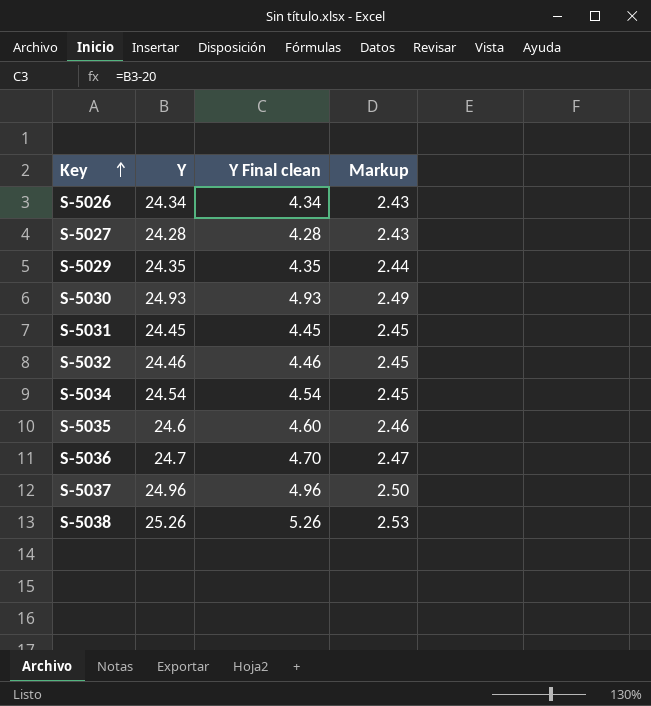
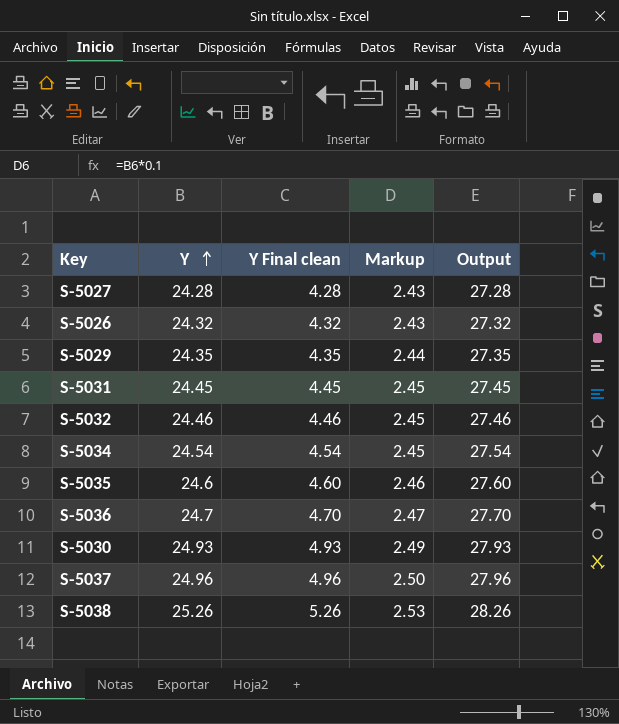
row order: Key ascending -> Y ascending
column Output | formula: none -> [Y] + 3
S-5026 | Y: 24.34 -> 24.32
S-5026 | Y Final clean: 4.34 -> 4.32

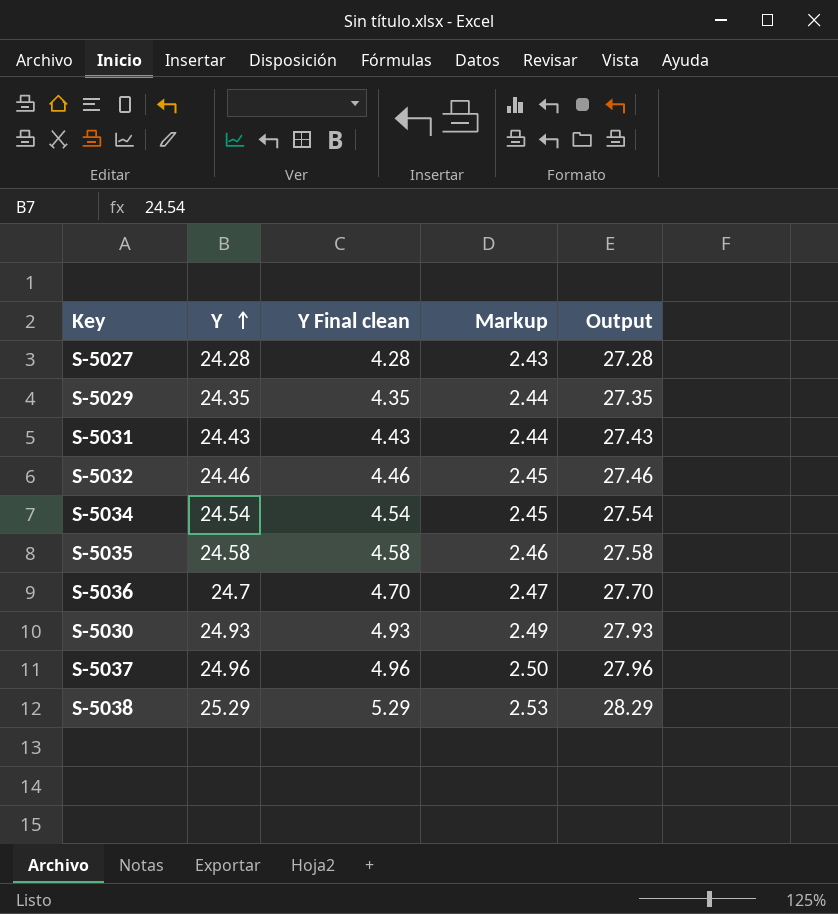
row S-5026: 24.32 | 4.32 | 2.43 | 27.32 -> none
S-5031 | Y: 24.45 -> 24.43
S-5031 | Y Final clean: 4.45 -> 4.43
S-5031 | Markup: 2.45 -> 2.44
S-5031 | Output: 27.45 -> 27.43
S-5035 | Y: 24.6 -> 24.58
S-5035 | Y Final clean: 4.60 -> 4.58
S-5035 | Output: 27.60 -> 27.58
S-5038 | Y: 25.26 -> 25.29
S-5038 | Y Final clean: 5.26 -> 5.29
S-5038 | Output: 28.26 -> 28.29

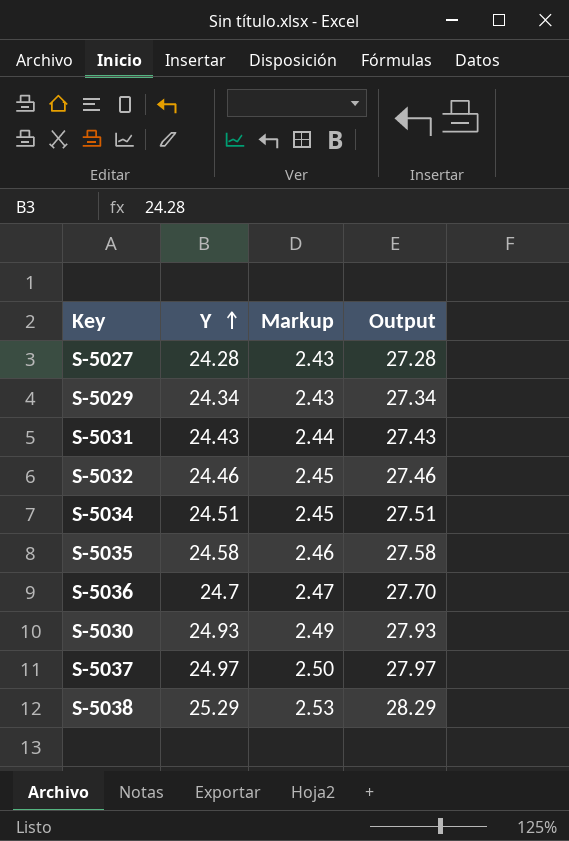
column Y Final clean | formula: [Y] - 20 -> none
S-5029 | Y: 24.35 -> 24.34
S-5029 | Markup: 2.44 -> 2.43
S-5029 | Output: 27.35 -> 27.34
S-5034 | Y: 24.54 -> 24.51
S-5034 | Output: 27.54 -> 27.51
S-5037 | Y: 24.96 -> 24.97
S-5037 | Output: 27.96 -> 27.97

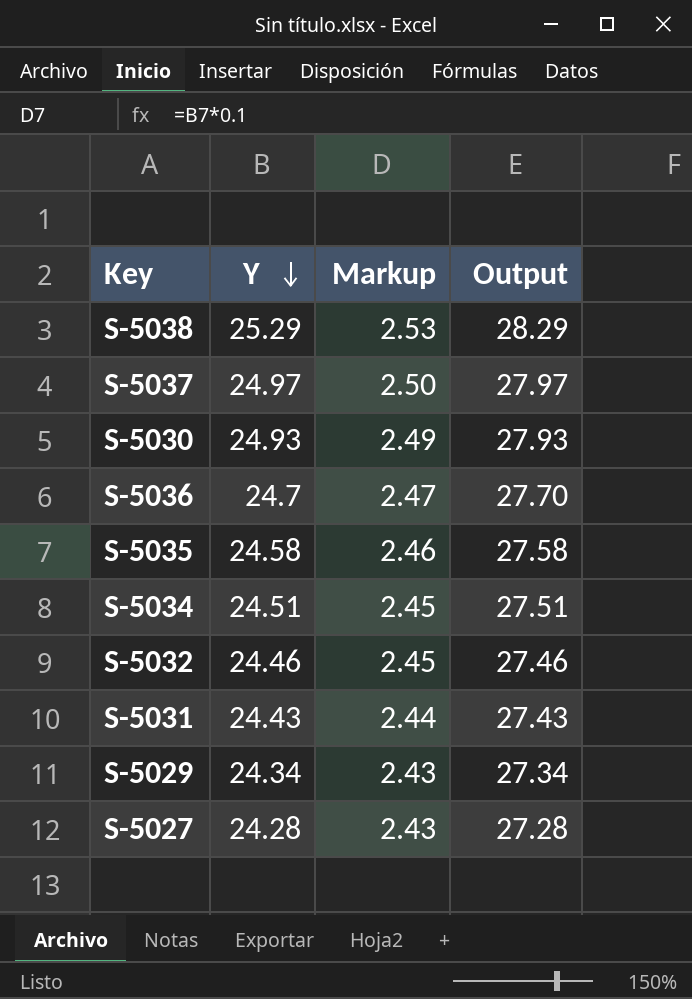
row order: Y ascending -> Y descending

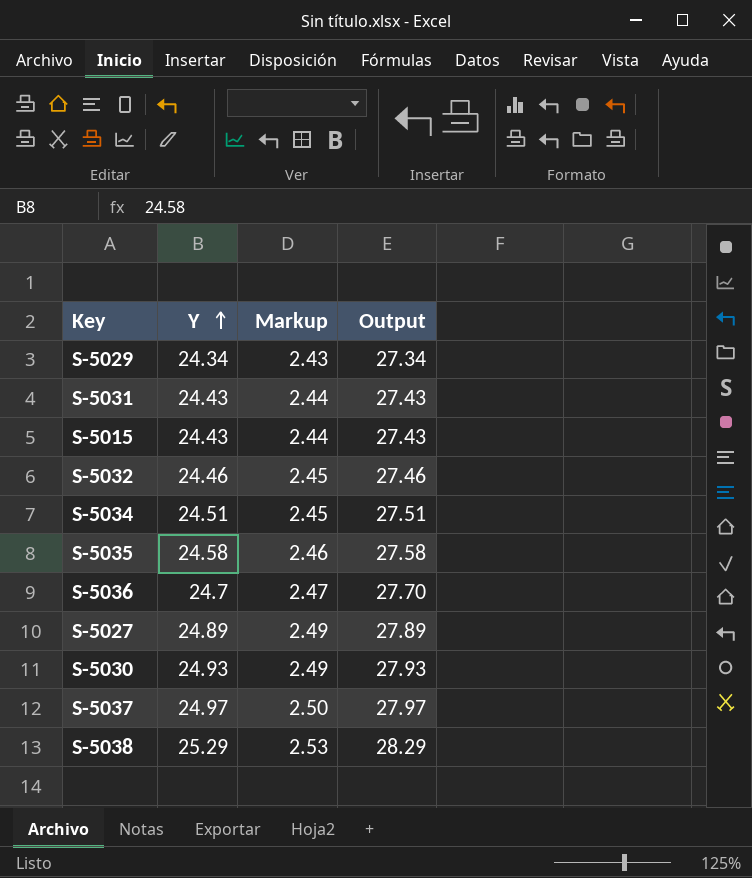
row order: Y descending -> Y ascending
row S-5015: none -> 24.43 | 2.44 | 27.43
S-5027 | Y: 24.28 -> 24.89
S-5027 | Markup: 2.43 -> 2.49
S-5027 | Output: 27.28 -> 27.89

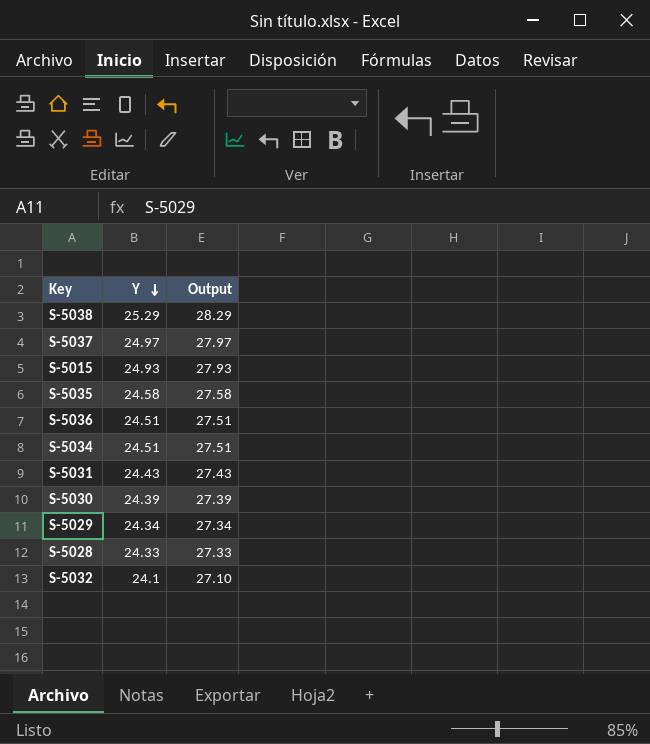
row order: Y ascending -> Y descending
column Markup | formula: [Y] * 0.1 -> none
row S-5027: 24.89 | 2.49 | 27.89 -> none
S-5015 | Y: 24.43 -> 24.93
S-5015 | Output: 27.43 -> 27.93
S-5036 | Y: 24.7 -> 24.51
S-5036 | Output: 27.70 -> 27.51
S-5030 | Y: 24.93 -> 24.39
S-5030 | Output: 27.93 -> 27.39
row S-5028: none -> 24.33 | 27.33
S-5032 | Y: 24.46 -> 24.1
S-5032 | Output: 27.46 -> 27.10

